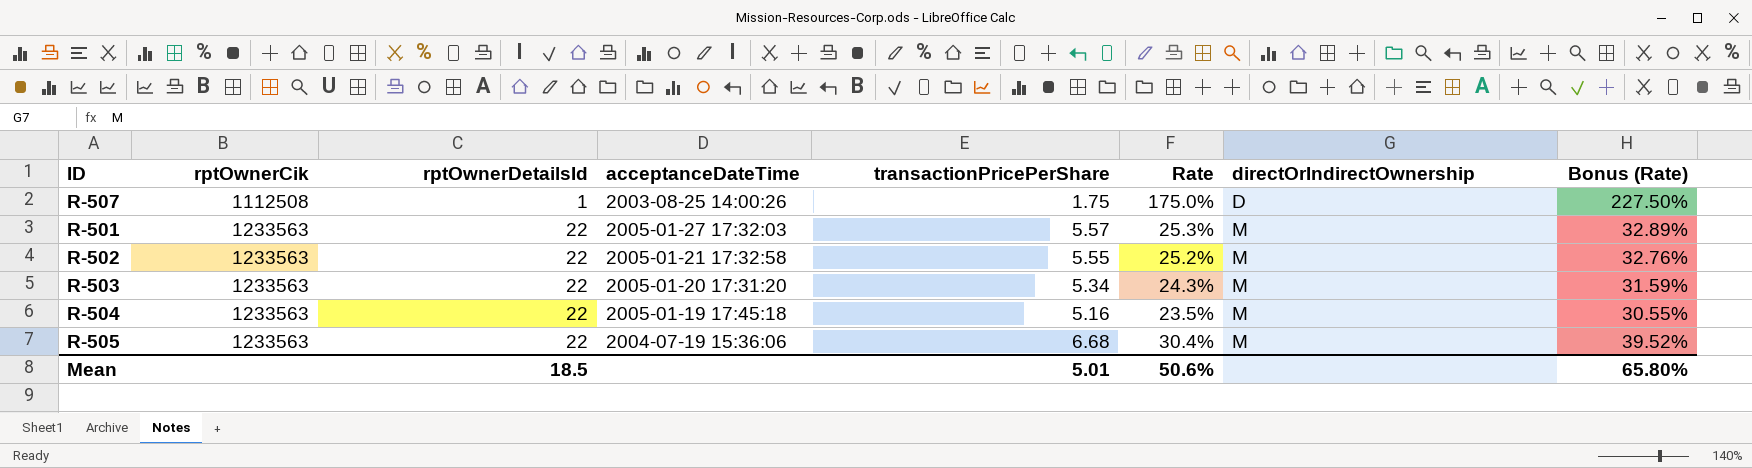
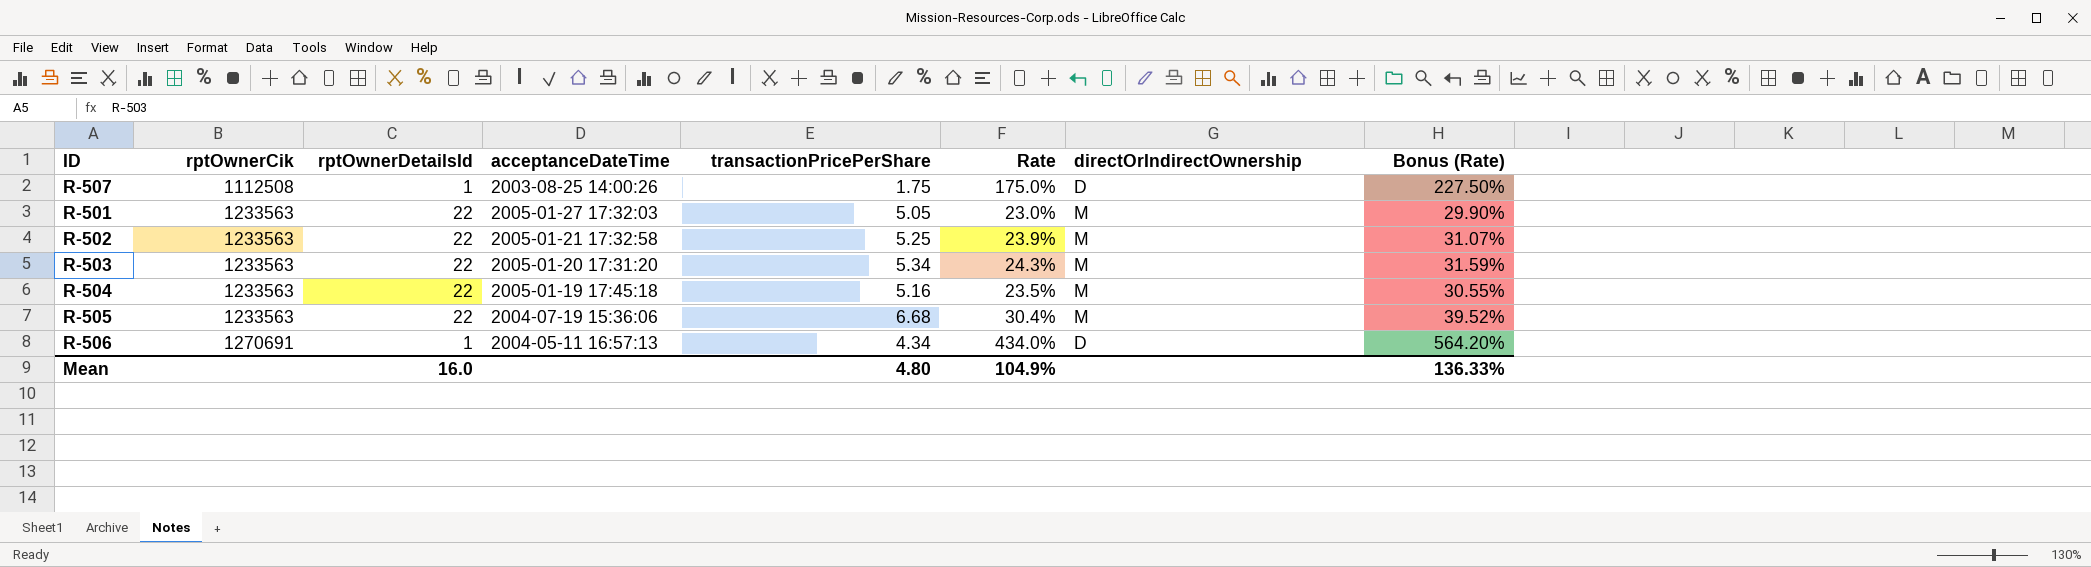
R-501 | transactionPricePerShare: 5.57 -> 5.05
R-501 | Rate: 25.3% -> 23.0%
R-501 | Bonus (Rate): 32.89% -> 29.90%
R-502 | transactionPricePerShare: 5.55 -> 5.25
R-502 | Rate: 25.2% -> 23.9%
R-502 | Bonus (Rate): 32.76% -> 31.07%
row R-506: none -> 1270691 | 1 | 2004-05-11 16:57:13 | 4.34 | 434.0% | D | 564.20%
Mean | rptOwnerDetailsId: 18.5 -> 16.0
Mean | transactionPricePerShare: 5.01 -> 4.80
Mean | Rate: 50.6% -> 104.9%
Mean | Bonus (Rate): 65.80% -> 136.33%

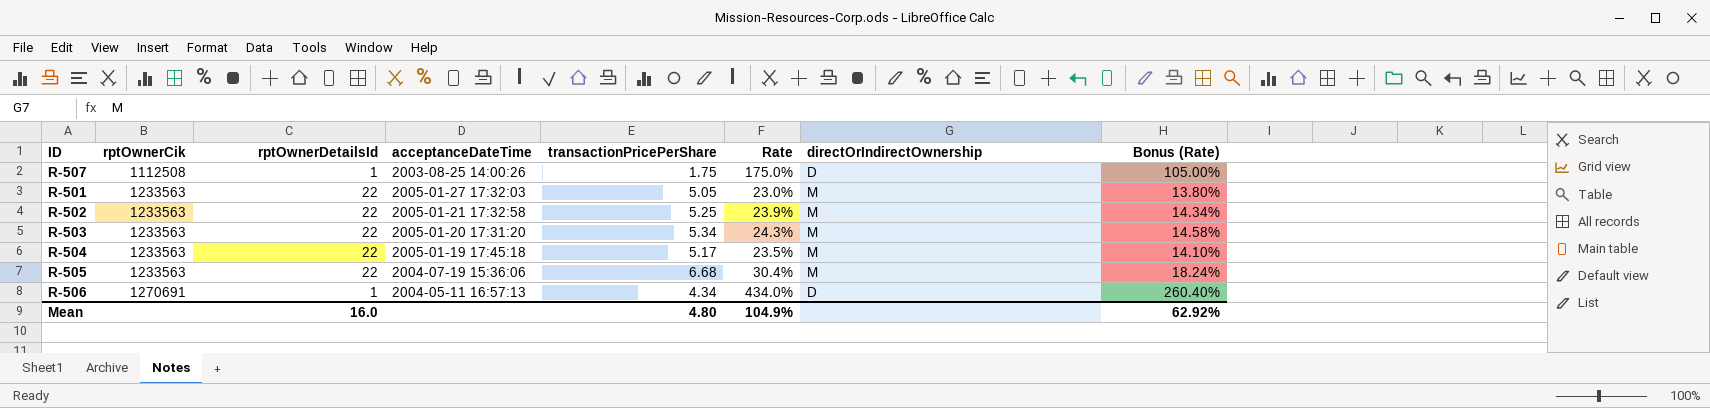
column Bonus (Rate) | formula: [Rate] * 1.3 -> [Rate] * 0.6
R-504 | transactionPricePerShare: 5.16 -> 5.17
Mean | Bonus (Rate): 136.33% -> 62.92%

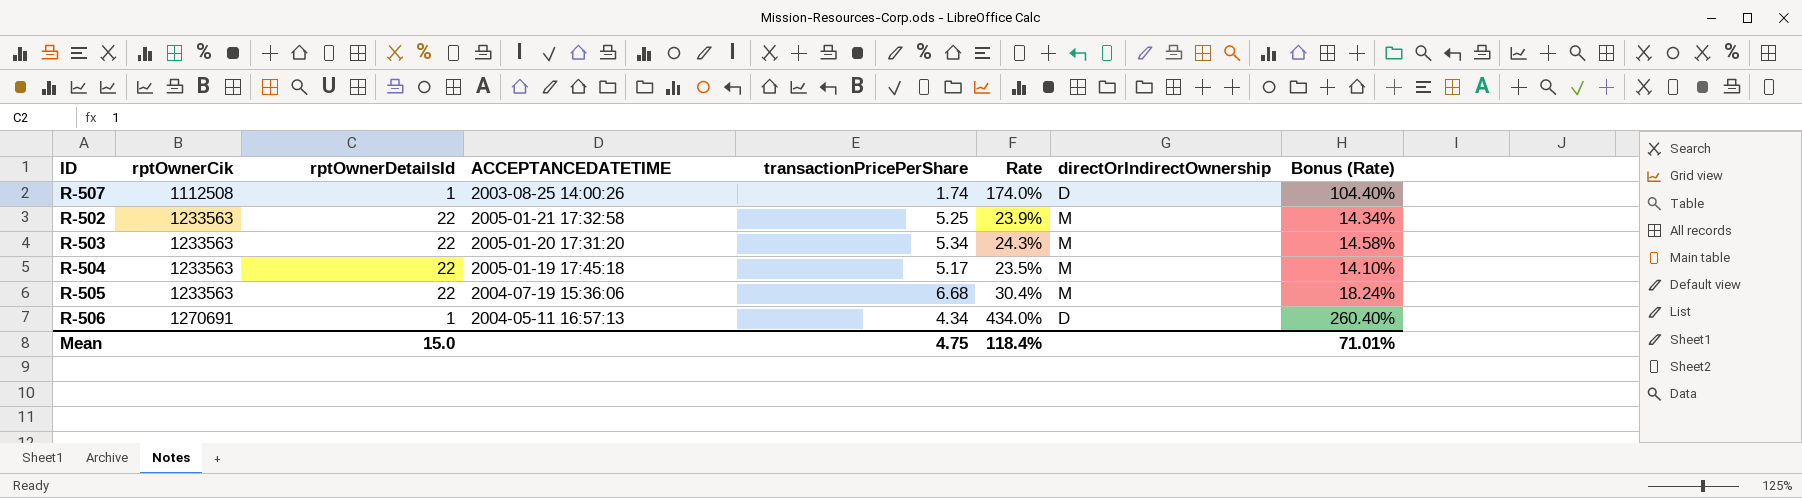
column name: acceptanceDateTime -> ACCEPTANCEDATETIME
row R-501: 1233563 | 22 | 2005-01-27 17:32:03 | 5.05 | 23.0% | M | 13.80% -> none
R-507 | transactionPricePerShare: 1.75 -> 1.74
R-507 | Rate: 175.0% -> 174.0%
R-507 | Bonus (Rate): 105.00% -> 104.40%
Mean | rptOwnerDetailsId: 16.0 -> 15.0
Mean | transactionPricePerShare: 4.80 -> 4.75
Mean | Rate: 104.9% -> 118.4%
Mean | Bonus (Rate): 62.92% -> 71.01%

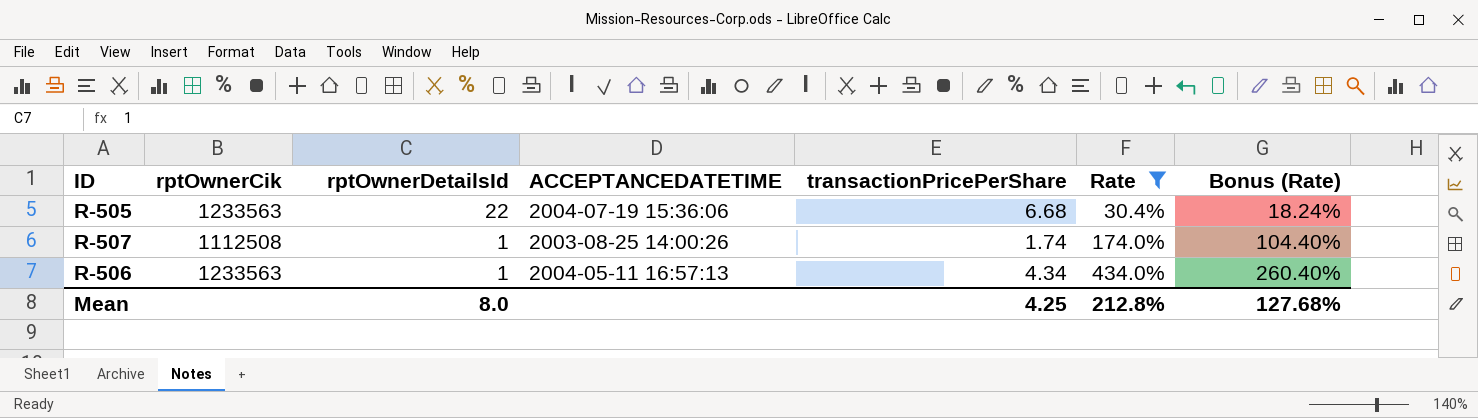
filter: none -> Rate >= 30.4%
row order: rptOwnerCik ascending -> rptOwnerDetailsId descending
column directOrIndirectOwnership | position: 7 -> none
R-506 | rptOwnerCik: 1270691 -> 1233563
Mean | rptOwnerDetailsId: 15.0 -> 8.0
Mean | transactionPricePerShare: 4.75 -> 4.25
Mean | Rate: 118.4% -> 212.8%
Mean | Bonus (Rate): 71.01% -> 127.68%

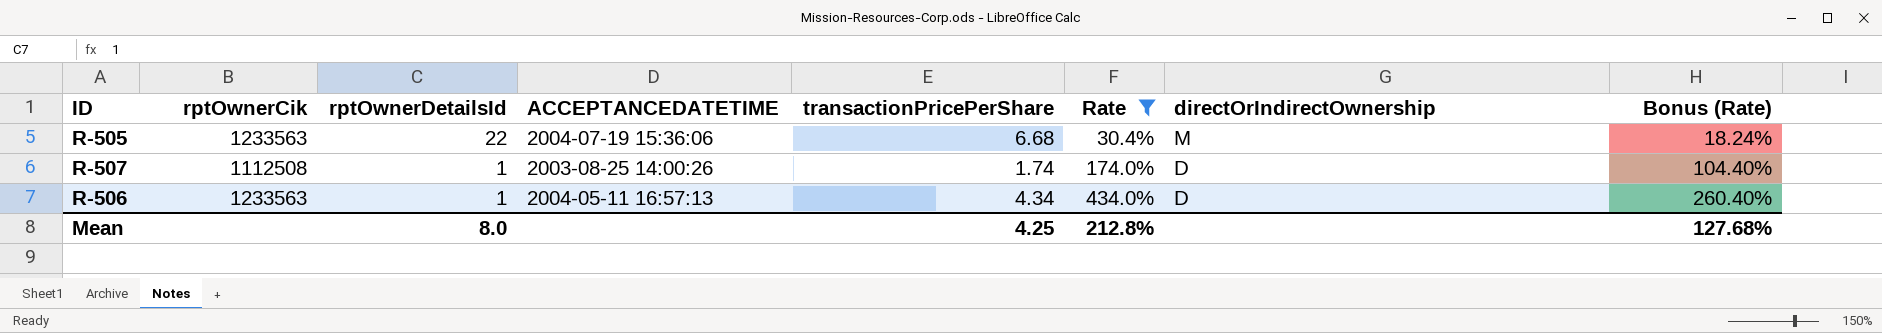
column directOrIndirectOwnership | position: none -> 7

